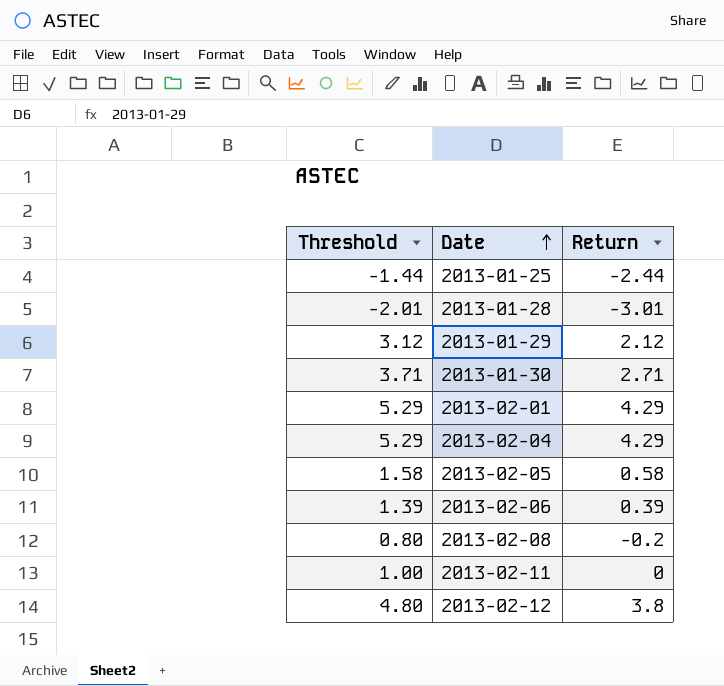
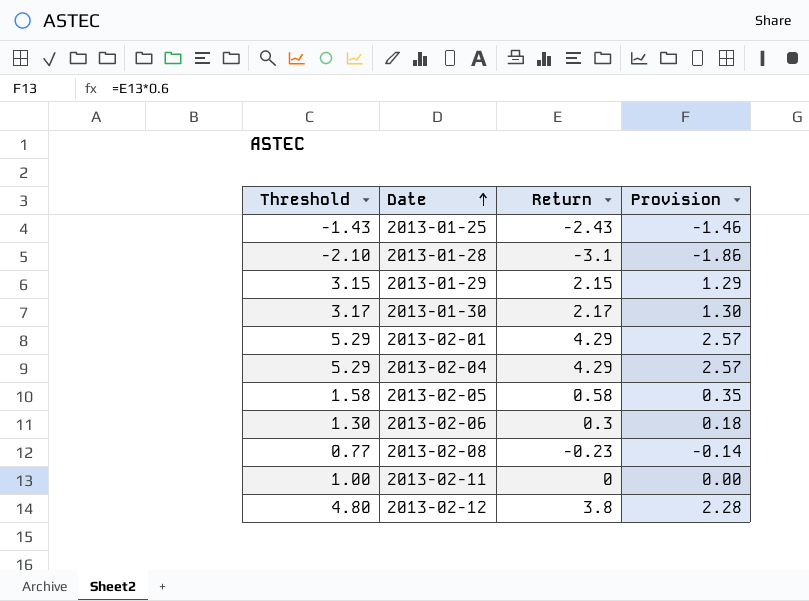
column Provision | formula: none -> [Return] * 0.6
2013-01-25 | Threshold: -1.44 -> -1.43
2013-01-25 | Return: -2.44 -> -2.43
2013-01-28 | Threshold: -2.01 -> -2.10
2013-01-28 | Return: -3.01 -> -3.1
2013-01-29 | Threshold: 3.12 -> 3.15
2013-01-29 | Return: 2.12 -> 2.15
2013-01-30 | Threshold: 3.71 -> 3.17
2013-01-30 | Return: 2.71 -> 2.17
2013-02-06 | Threshold: 1.39 -> 1.30
2013-02-06 | Return: 0.39 -> 0.3
2013-02-08 | Threshold: 0.80 -> 0.77
2013-02-08 | Return: -0.2 -> -0.23

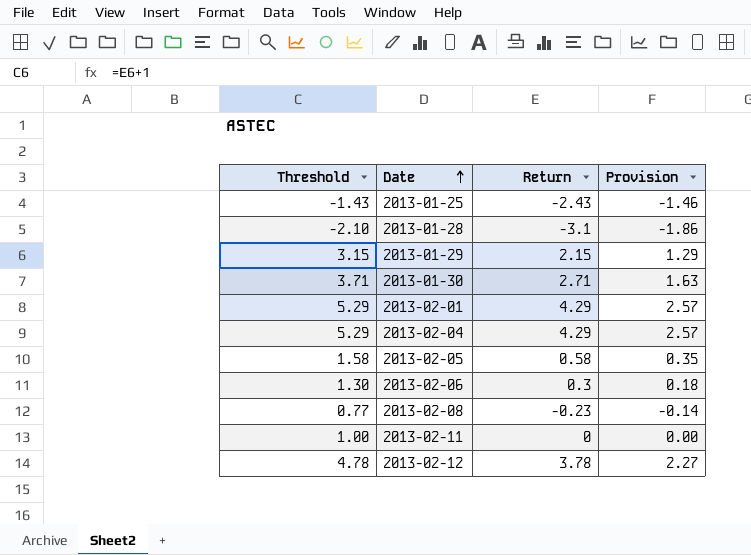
2013-01-30 | Threshold: 3.17 -> 3.71
2013-01-30 | Return: 2.17 -> 2.71
2013-01-30 | Provision: 1.30 -> 1.63
2013-02-12 | Threshold: 4.80 -> 4.78
2013-02-12 | Return: 3.8 -> 3.78
2013-02-12 | Provision: 2.28 -> 2.27

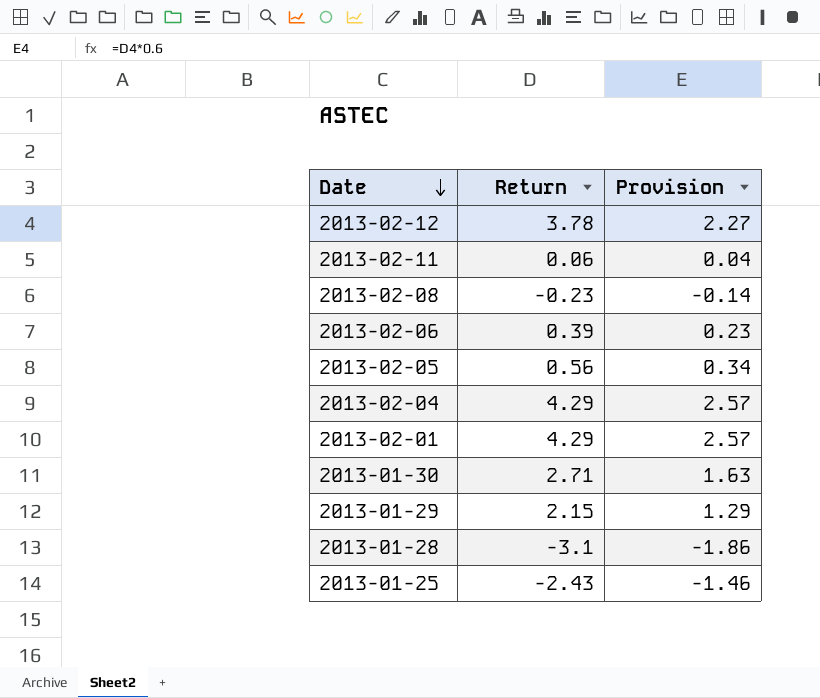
row order: Date ascending -> Date descending
column Threshold | formula: [Return] + 1 -> none
2013-02-11 | Return: 0 -> 0.06
2013-02-11 | Provision: 0.00 -> 0.04
2013-02-06 | Return: 0.3 -> 0.39
2013-02-06 | Provision: 0.18 -> 0.23
2013-02-05 | Return: 0.58 -> 0.56
2013-02-05 | Provision: 0.35 -> 0.34

